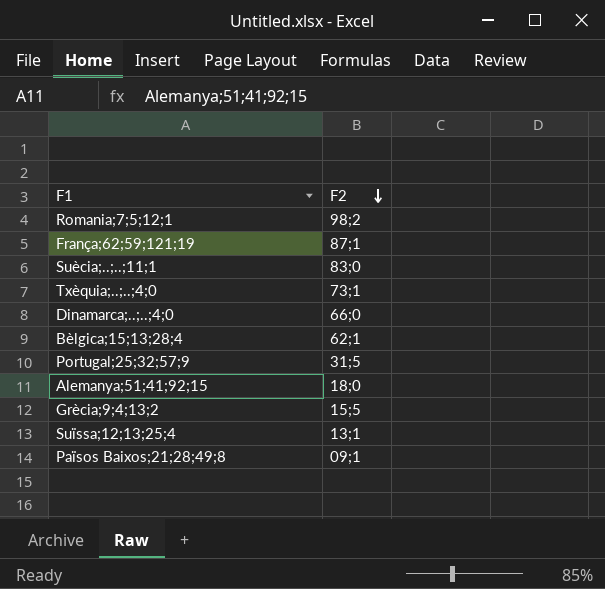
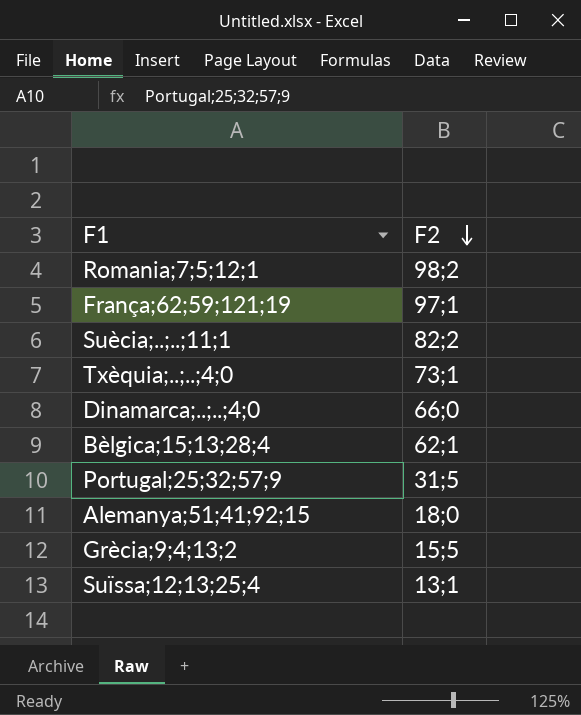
row Països Baixos;21;28;49;8: 09;1 -> none
França;62;59;121;19 | F2: 87;1 -> 97;1
Suècia;..;..;11;1 | F2: 83;0 -> 82;2

